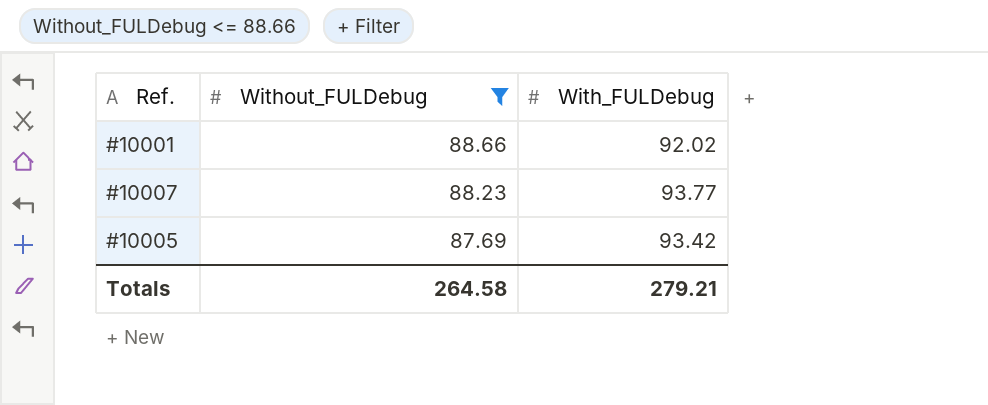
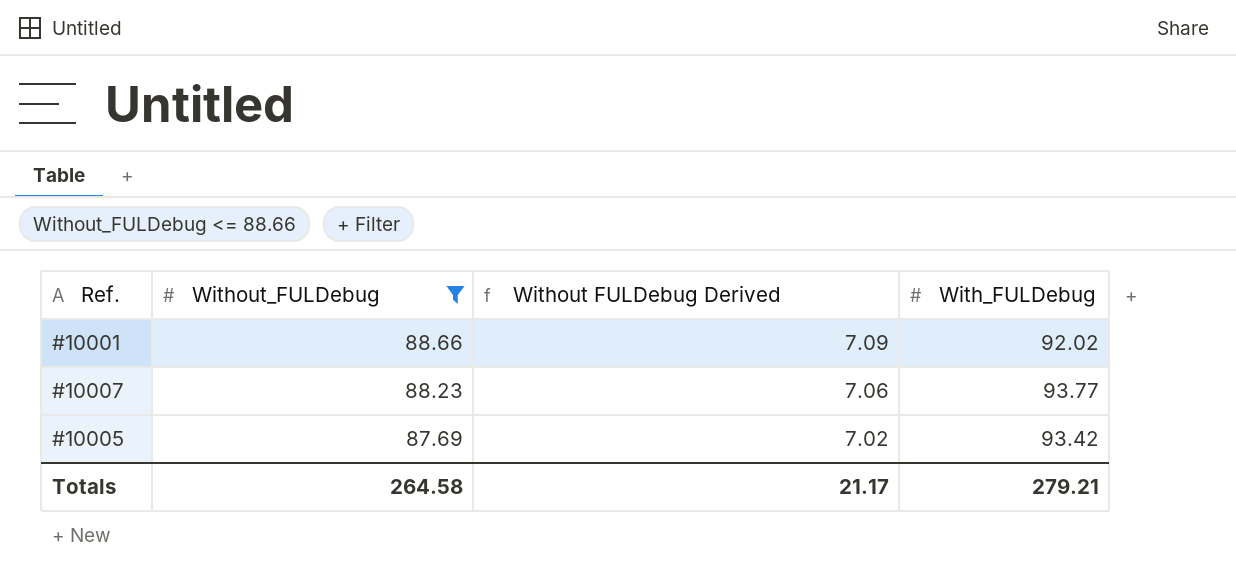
column Without FULDebug Derived | formula: none -> [Without_FULDebug] * 0.08

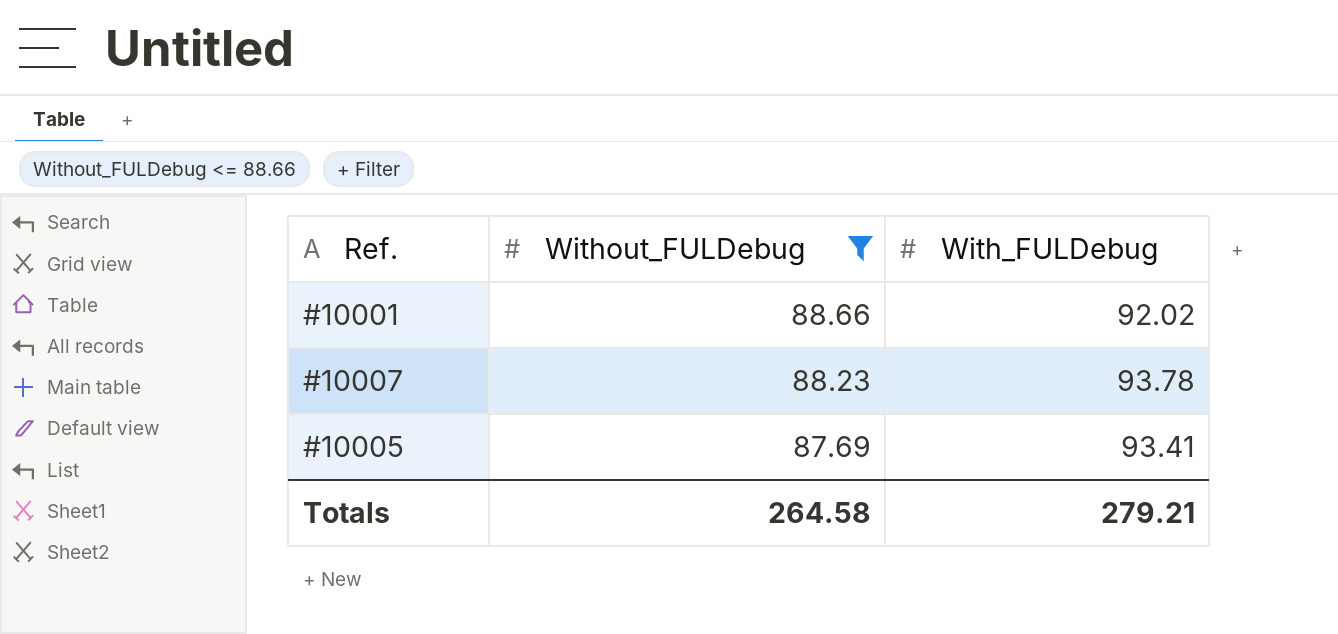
column Without FULDebug Derived | formula: [Without_FULDebug] * 0.08 -> none
#10007 | With_FULDebug: 93.77 -> 93.78
#10005 | With_FULDebug: 93.42 -> 93.41

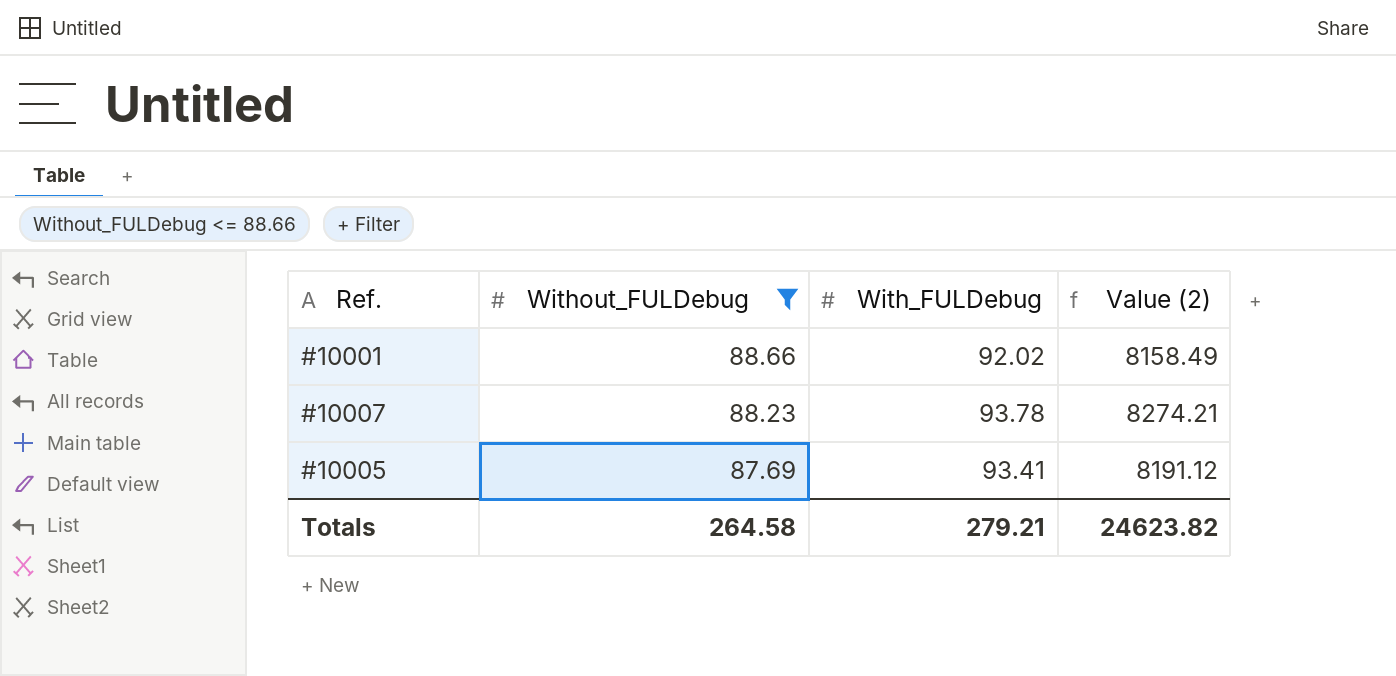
column Value (2) | formula: none -> [Without_FULDebug] * [With_FULDebug]

